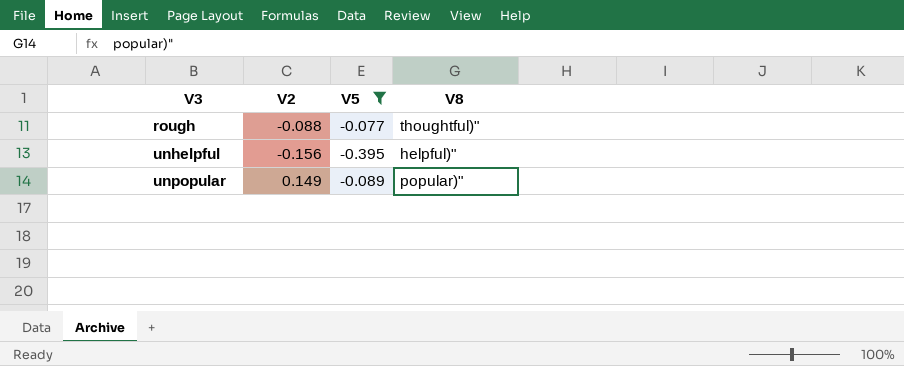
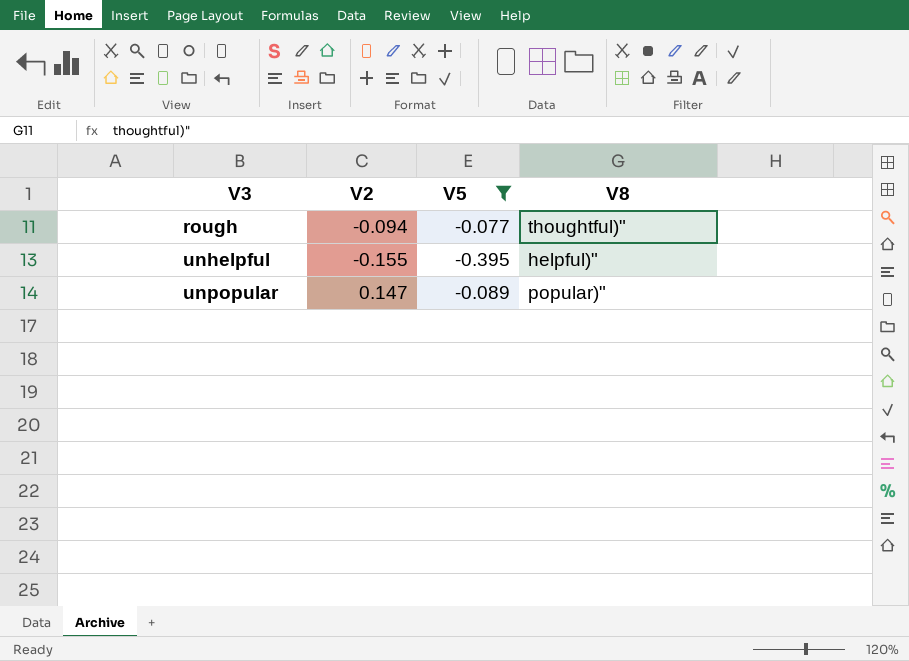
rough | V2: -0.088 -> -0.094
unhelpful | V2: -0.156 -> -0.155
unpopular | V2: 0.149 -> 0.147

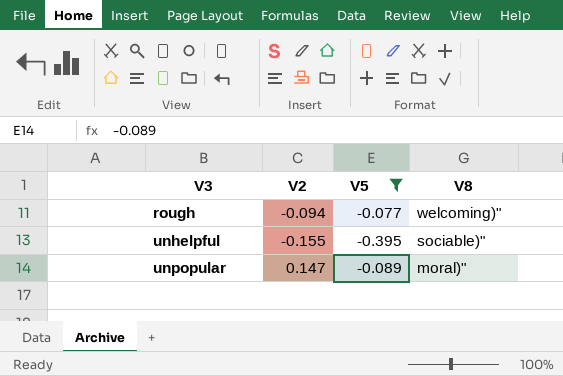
rough | V8: thoughtful)" -> welcoming)"
unhelpful | V8: helpful)" -> sociable)"
unpopular | V8: popular)" -> moral)"

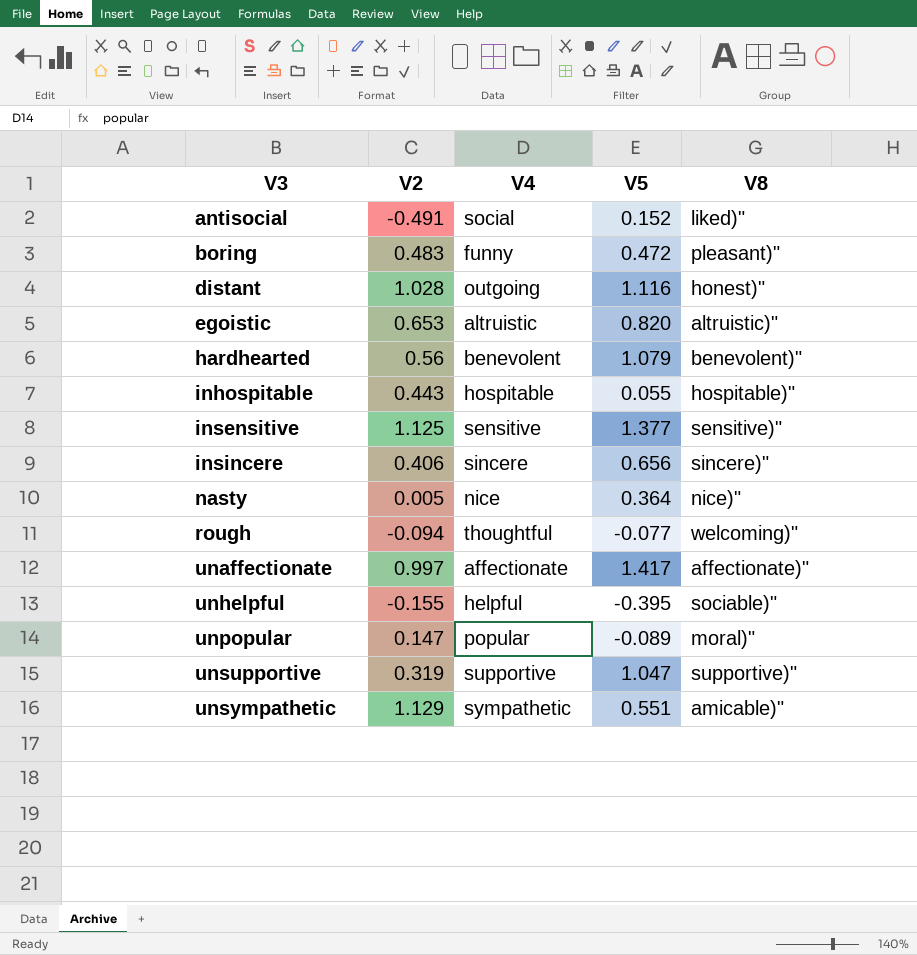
filter: V5 <= -0.077 -> none
column V4 | position: none -> 3

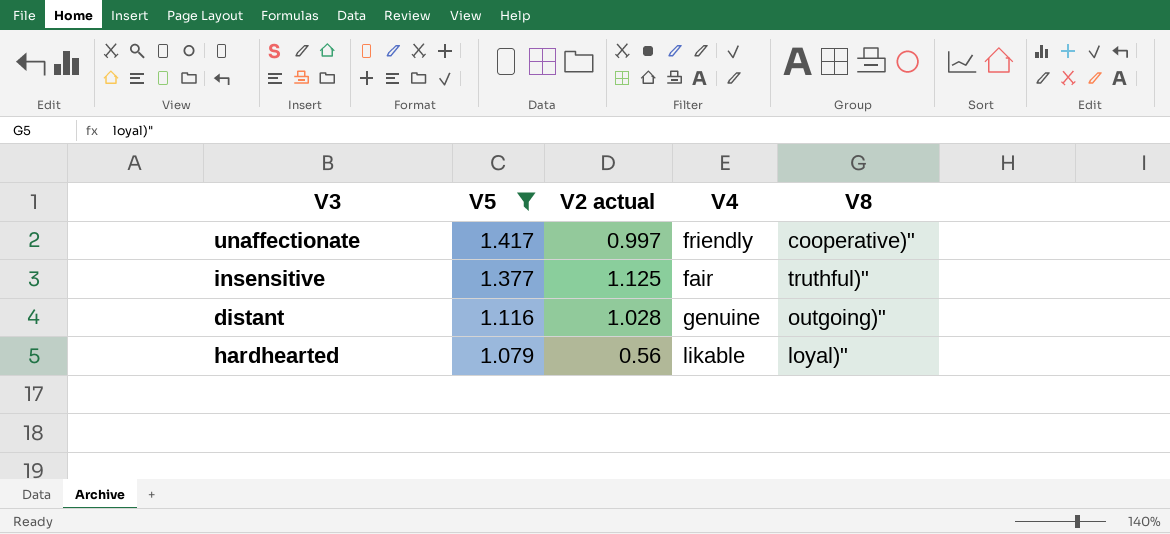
filter: none -> V5 >= 1.079
row order: V3 ascending -> V5 descending
column V5 | position: 4 -> 2
column name: V2 -> V2 actual
unaffectionate | V4: affectionate -> friendly
unaffectionate | V8: affectionate)" -> cooperative)"
insensitive | V4: sensitive -> fair
insensitive | V8: sensitive)" -> truthful)"
distant | V4: outgoing -> genuine
distant | V8: honest)" -> outgoing)"
hardhearted | V4: benevolent -> likable
hardhearted | V8: benevolent)" -> loyal)"

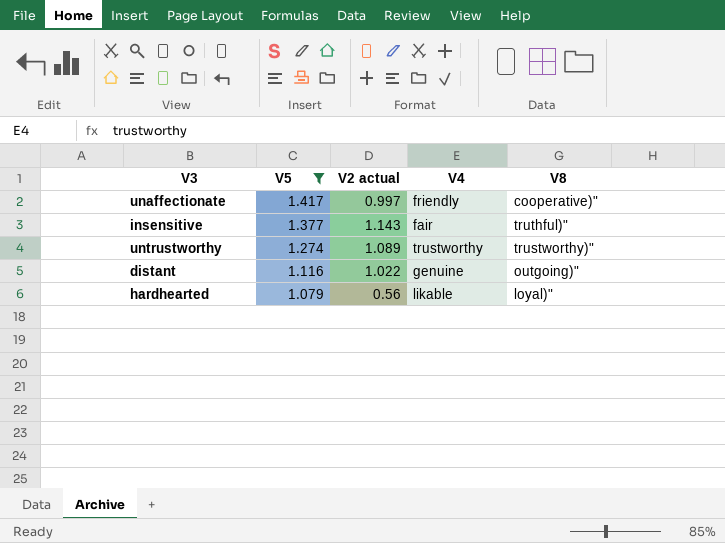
insensitive | V2 actual: 1.125 -> 1.143
row untrustworthy: none -> 1.274 | 1.089 | trustworthy | trustworthy)"
distant | V2 actual: 1.028 -> 1.022

